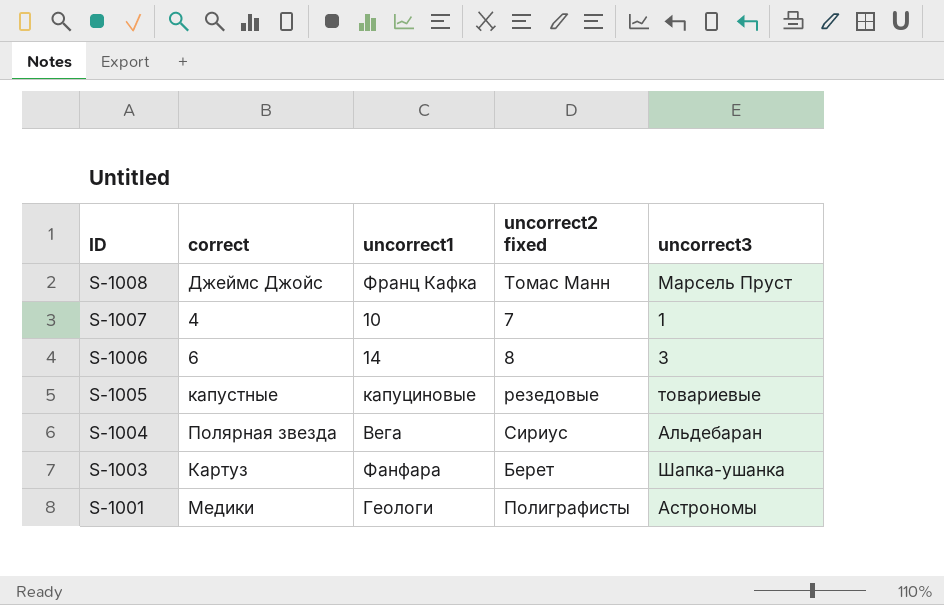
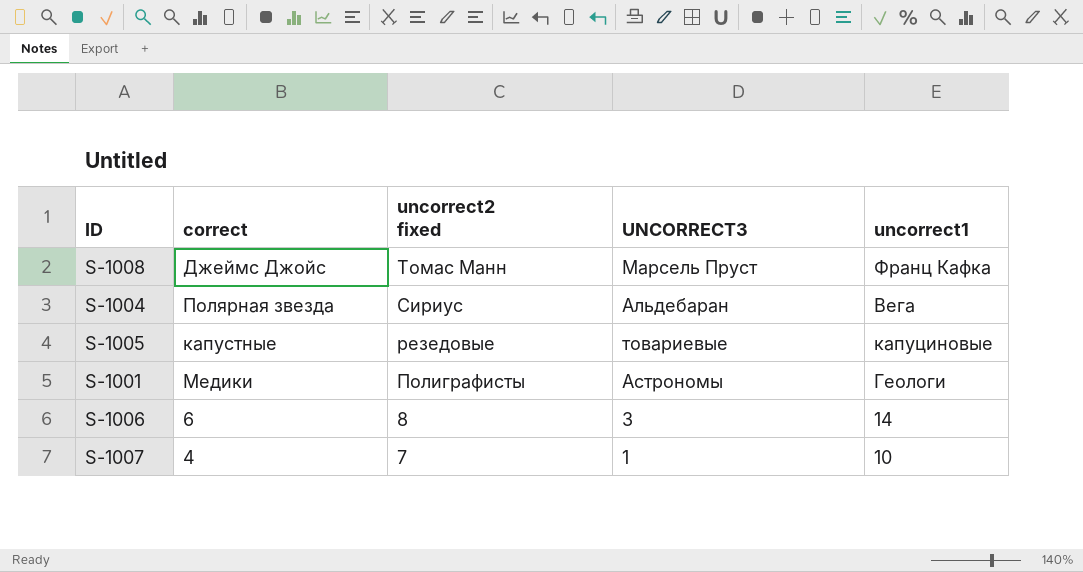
row order: ID descending -> uncorrect2 fixed descending
column name: uncorrect3 -> UNCORRECT3
column uncorrect1 | position: 3 -> 5
row S-1003: Картуз | Фанфара | Берет | Шапка-ушанка -> none

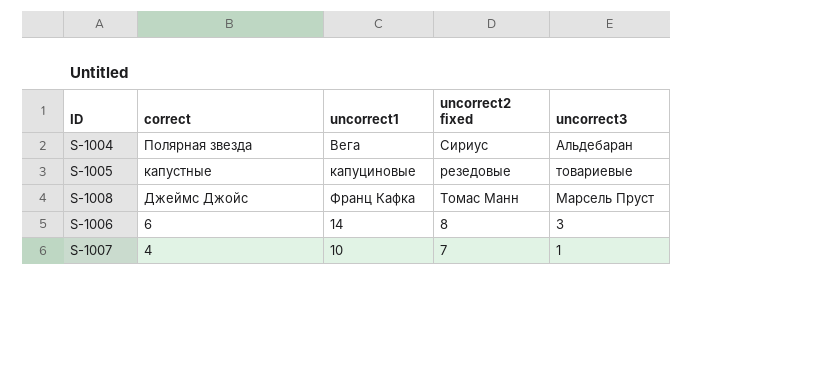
row order: uncorrect2 fixed descending -> correct descending
column uncorrect1 | position: 5 -> 3
column name: UNCORRECT3 -> uncorrect3
row S-1001: Медики | Полиграфисты | Астрономы | Геологи -> none

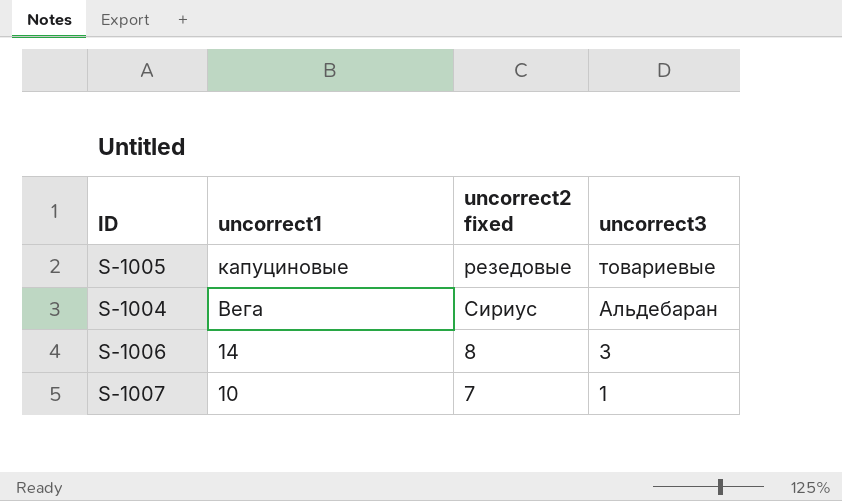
row order: correct descending -> uncorrect1 descending
column correct | position: 2 -> none
row S-1008: Джеймс Джойс | Франц Кафка | Томас Манн | Марсель Пруст -> none

